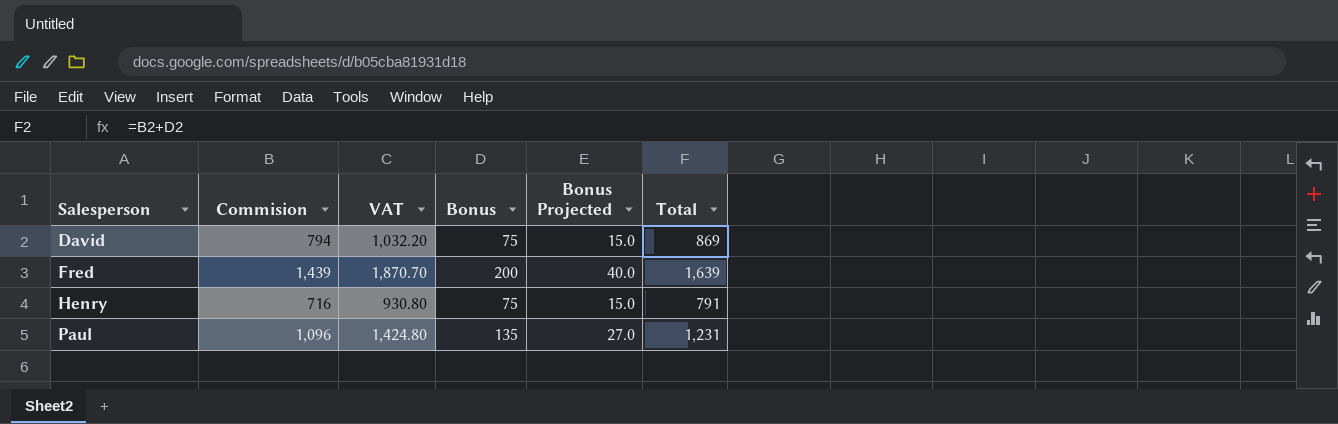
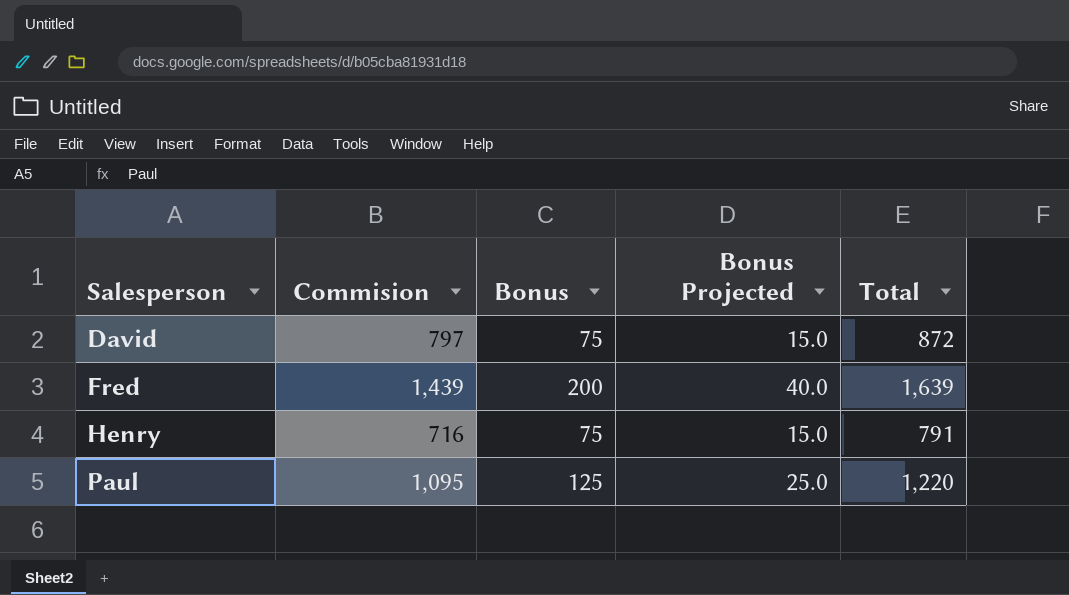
column VAT | formula: [Commision] * 1.3 -> none
David | Commision: 794 -> 797
David | Total: 869 -> 872
Paul | Commision: 1,096 -> 1,095
Paul | Bonus: 135 -> 125
Paul | Bonus Projected: 27.0 -> 25.0
Paul | Total: 1,231 -> 1,220

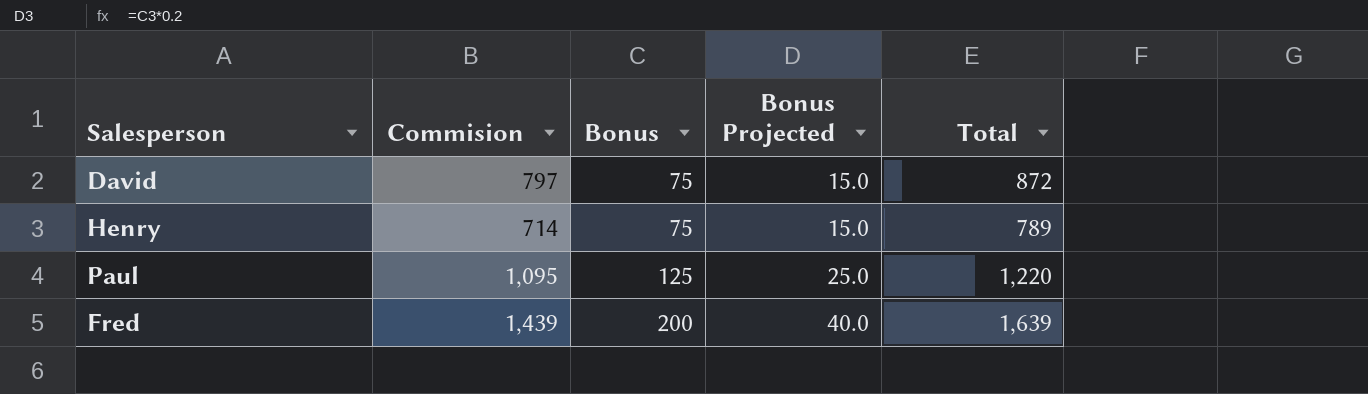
row order: Salesperson ascending -> Bonus ascending
Henry | Commision: 716 -> 714
Henry | Total: 791 -> 789

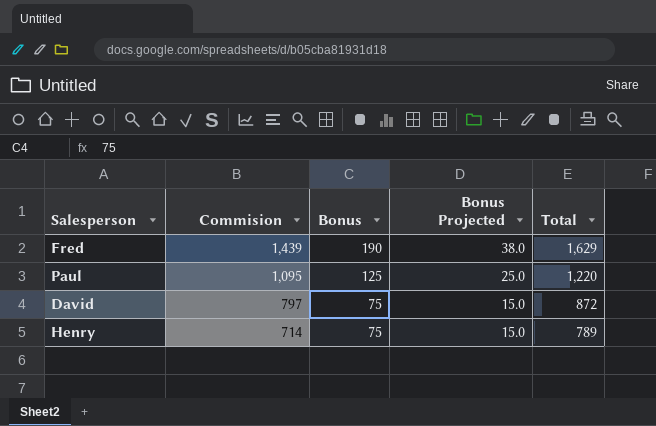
row order: Bonus ascending -> Commision descending
Fred | Bonus: 200 -> 190
Fred | Bonus Projected: 40.0 -> 38.0
Fred | Total: 1,639 -> 1,629

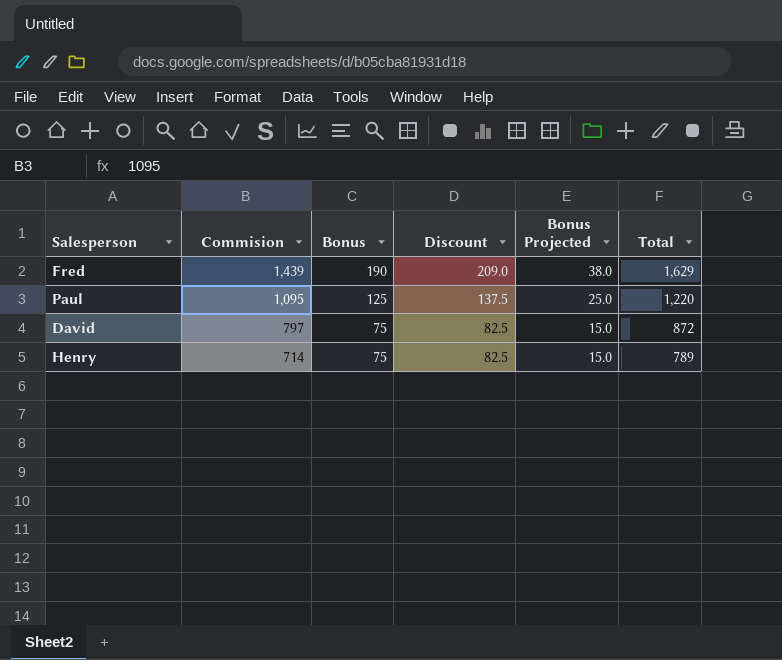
column Discount | formula: none -> [Bonus] * 1.1

